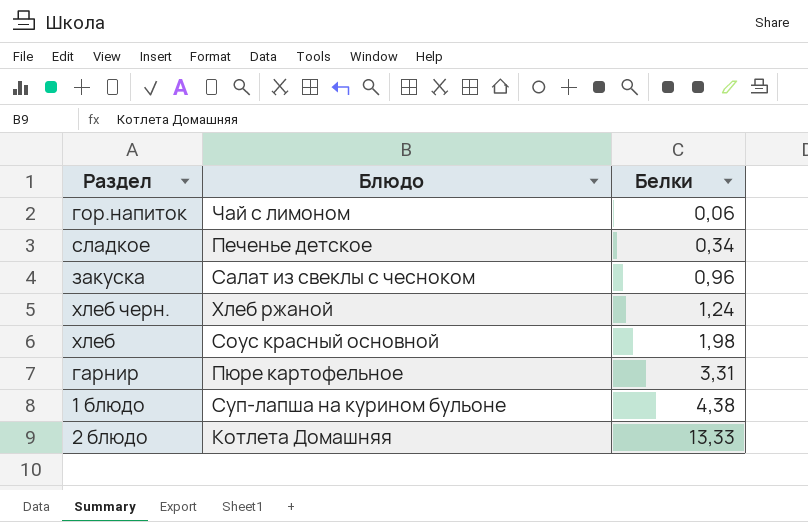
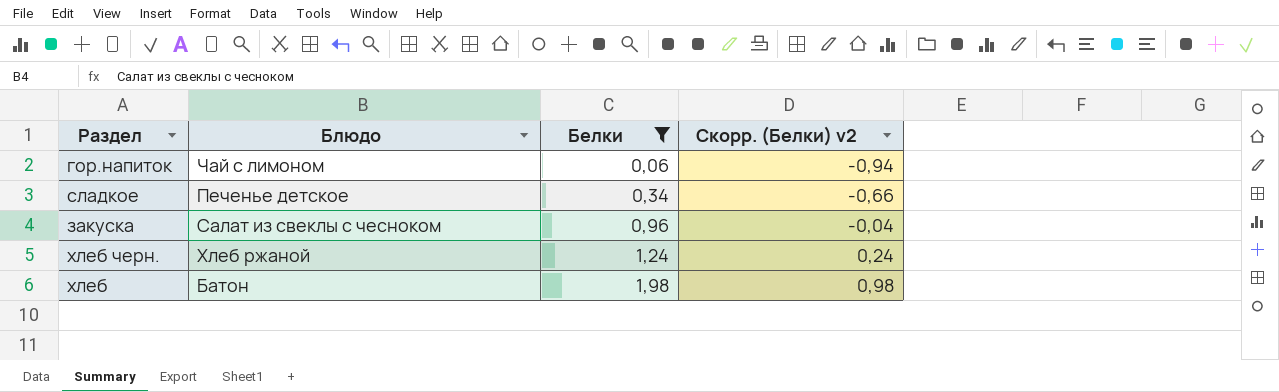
filter: none -> Белки <= 1,98
column Скорр. (Белки) v2 | formula: none -> [Белки] - 1
хлеб | Блюдо: Соус красный основной -> Батон

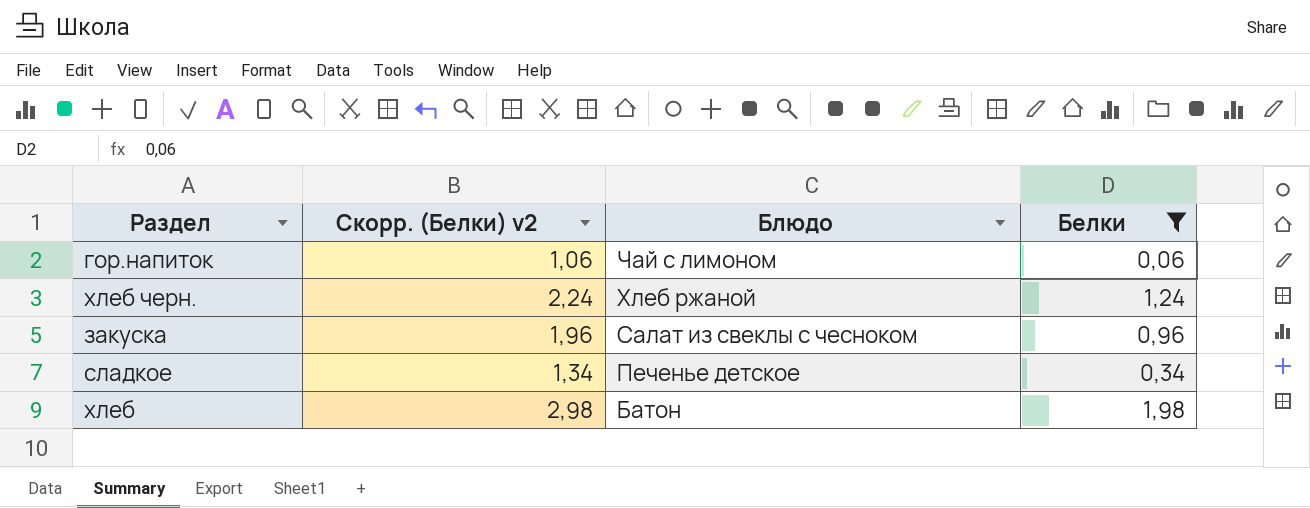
row order: Белки ascending -> Блюдо descending
column Скорр. (Белки) v2 | formula: [Белки] - 1 -> [Белки] + 1
column Скорр. (Белки) v2 | position: 4 -> 2

